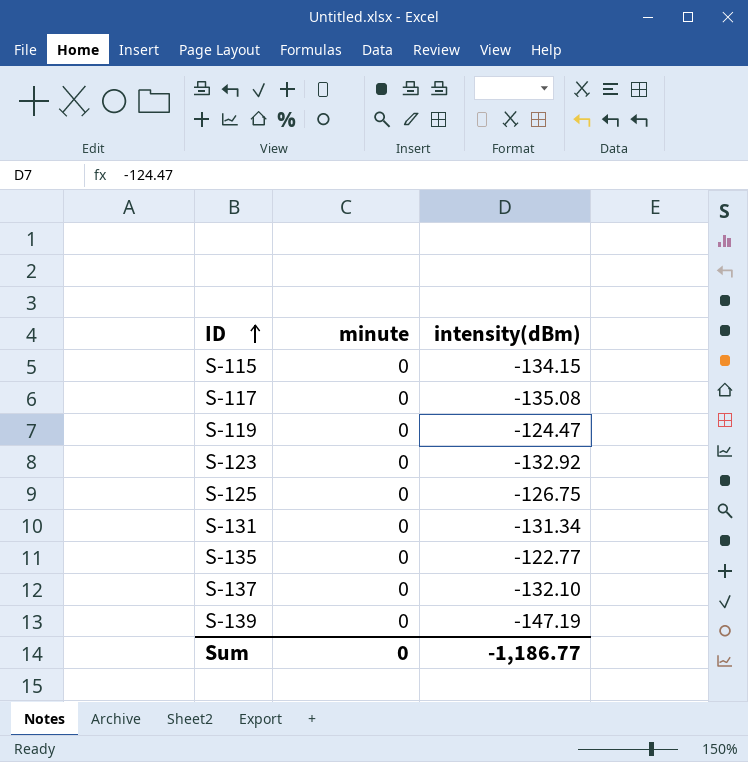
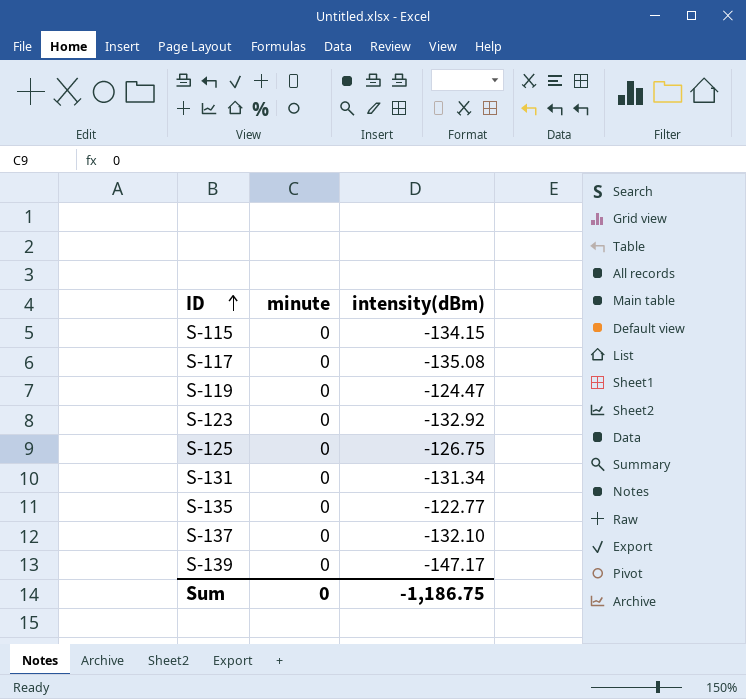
S-139 | intensity(dBm): -147.19 -> -147.17
Sum | intensity(dBm): -1,186.77 -> -1,186.75

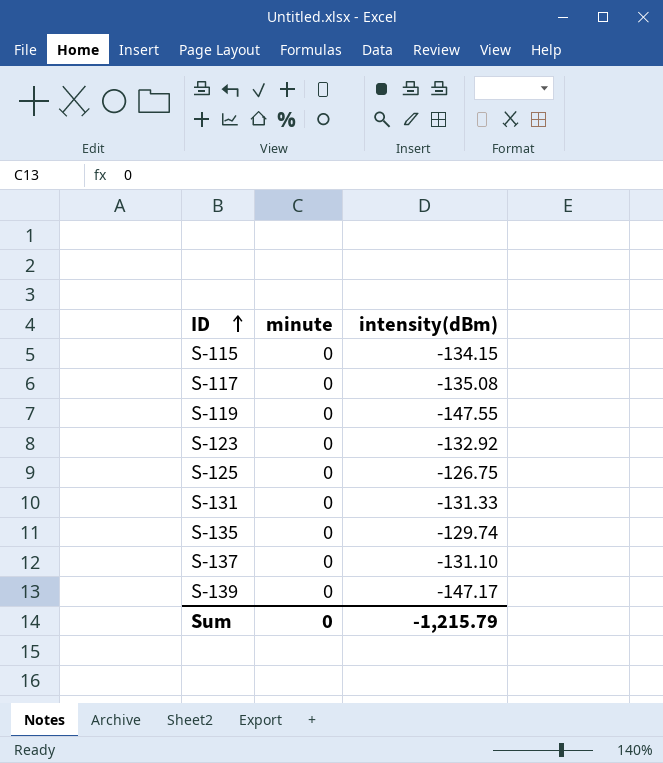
S-119 | intensity(dBm): -124.47 -> -147.55
S-131 | intensity(dBm): -131.34 -> -131.33
S-135 | intensity(dBm): -122.77 -> -129.74
S-137 | intensity(dBm): -132.10 -> -131.10
Sum | intensity(dBm): -1,186.75 -> -1,215.79

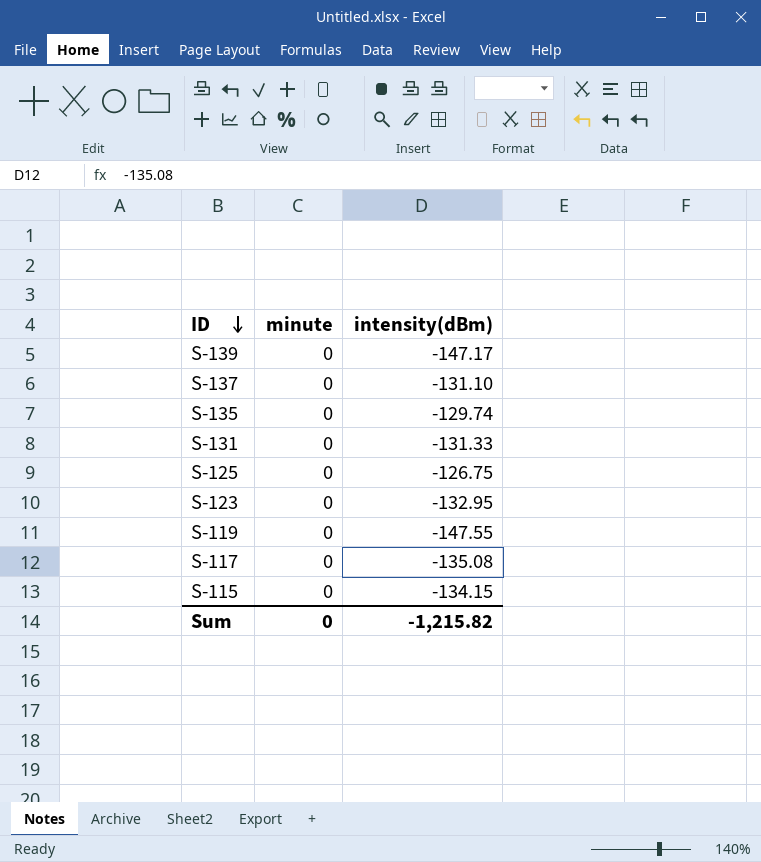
row order: ID ascending -> ID descending
S-123 | intensity(dBm): -132.92 -> -132.95
Sum | intensity(dBm): -1,215.79 -> -1,215.82

